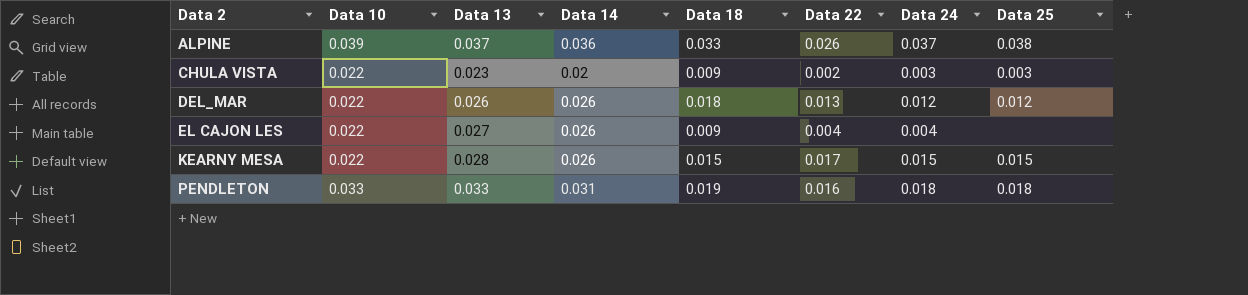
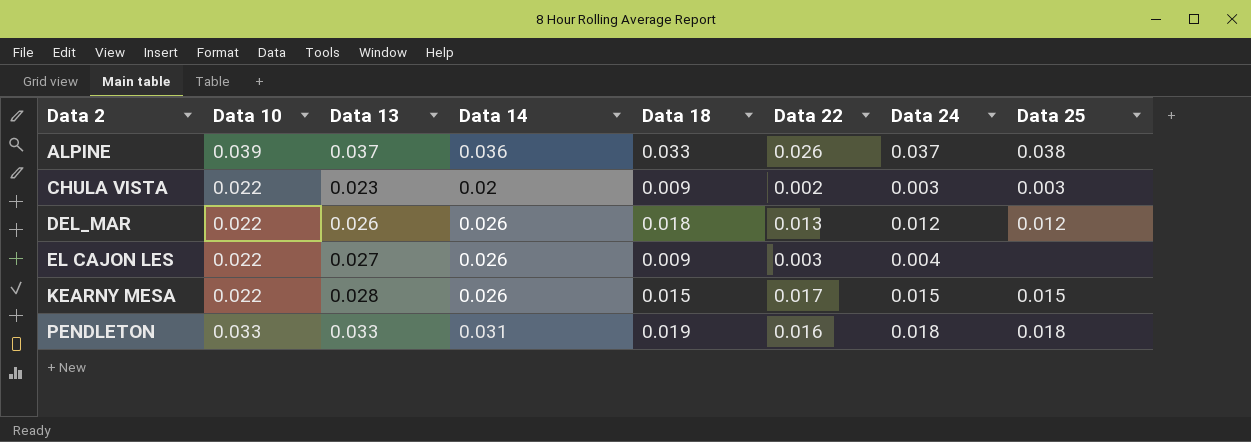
EL CAJON LES | Data 22: 0.004 -> 0.003

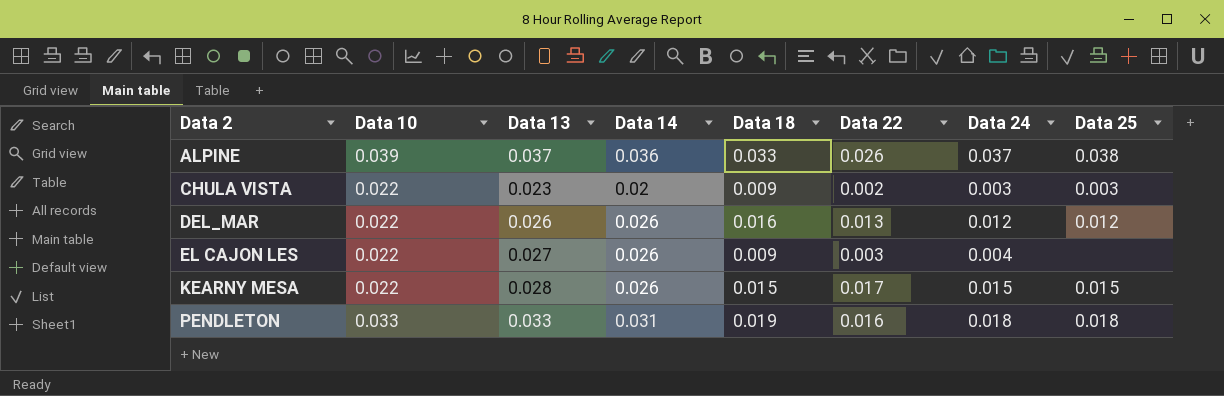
DEL_MAR | Data 18: 0.018 -> 0.016

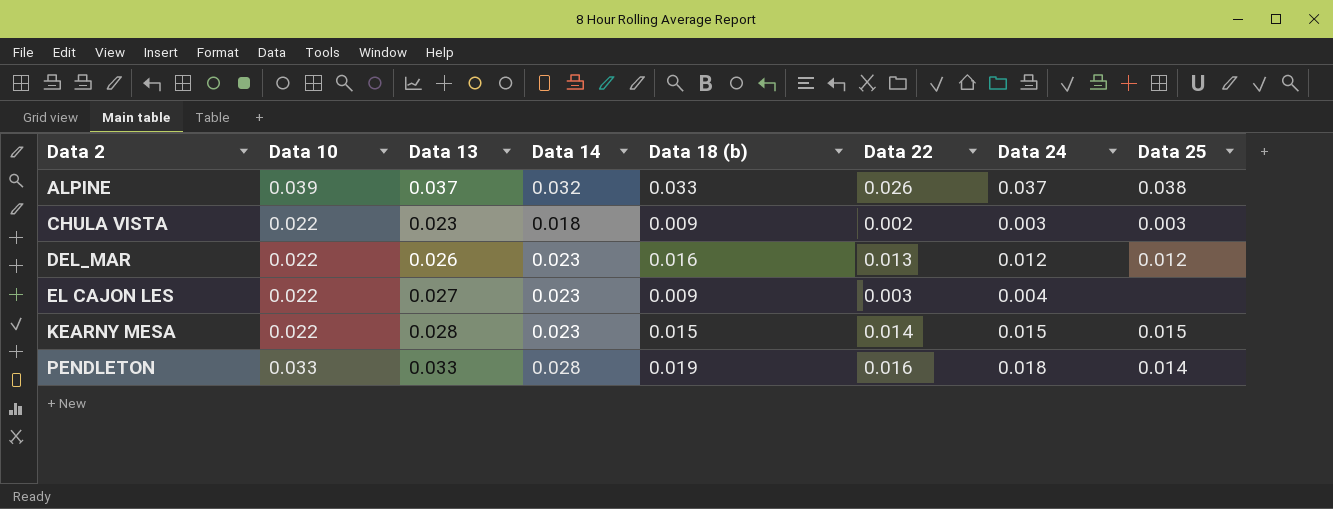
column name: Data 18 -> Data 18 (b)
ALPINE | Data 14: 0.036 -> 0.032
CHULA VISTA | Data 14: 0.02 -> 0.018
DEL_MAR | Data 14: 0.026 -> 0.023
EL CAJON LES | Data 14: 0.026 -> 0.023
KEARNY MESA | Data 14: 0.026 -> 0.023
KEARNY MESA | Data 22: 0.017 -> 0.014
PENDLETON | Data 14: 0.031 -> 0.028
PENDLETON | Data 25: 0.018 -> 0.014

